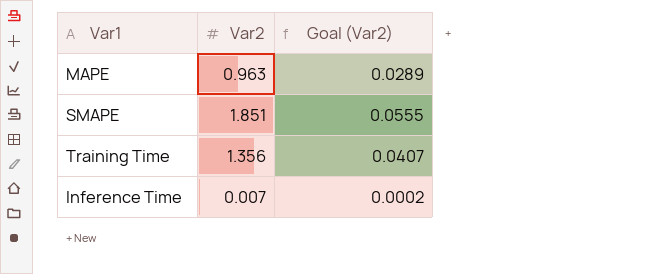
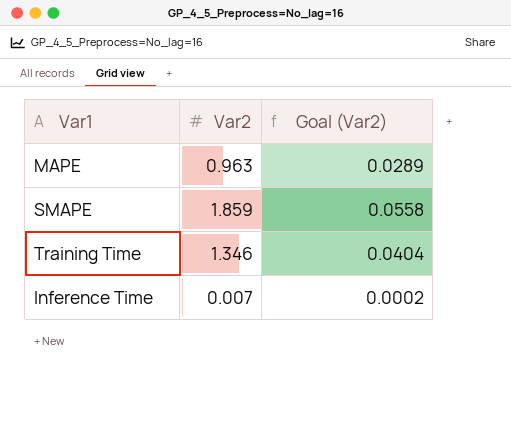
SMAPE | Var2: 1.851 -> 1.859
SMAPE | Goal (Var2): 0.0555 -> 0.0558
Training Time | Var2: 1.356 -> 1.346
Training Time | Goal (Var2): 0.0407 -> 0.0404

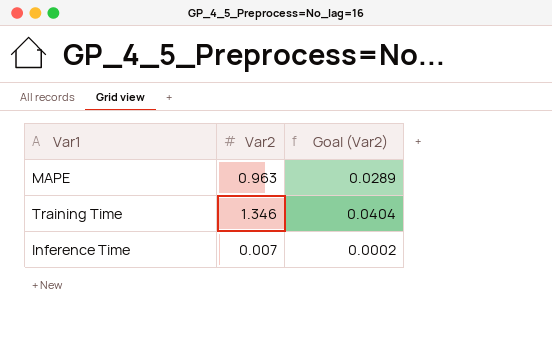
row SMAPE: 1.859 | 0.0558 -> none

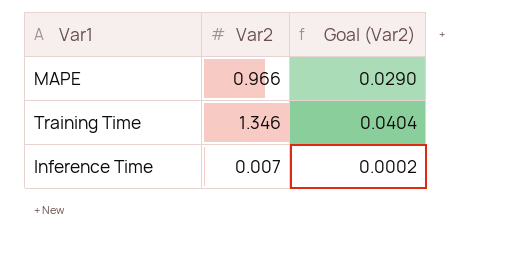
MAPE | Var2: 0.963 -> 0.966
MAPE | Goal (Var2): 0.0289 -> 0.0290

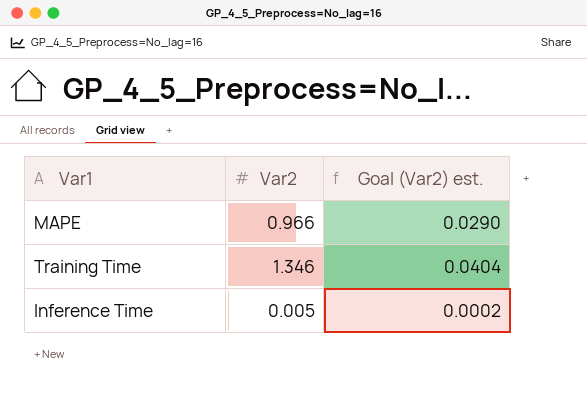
column name: Goal (Var2) -> Goal (Var2) est.
Inference Time | Var2: 0.007 -> 0.005

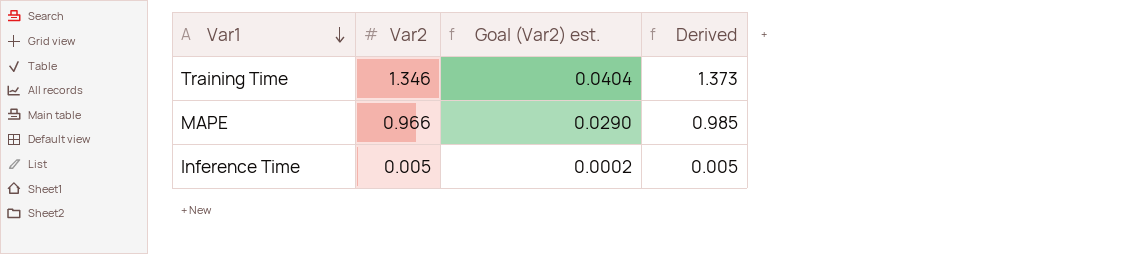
row order: none -> Var1 descending
column Derived | formula: none -> [Var2] * 1.02

